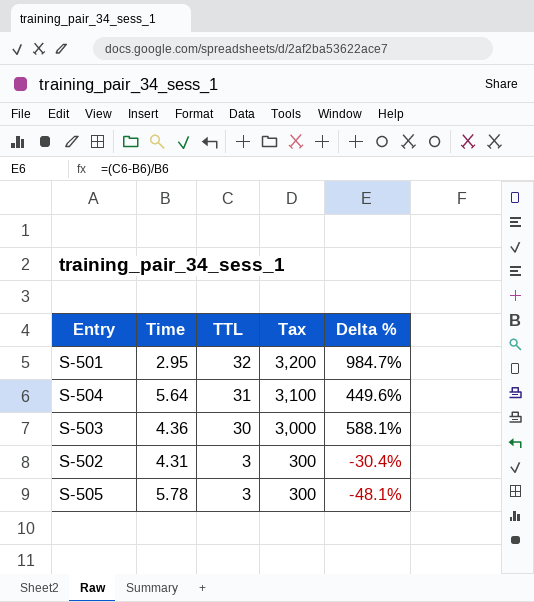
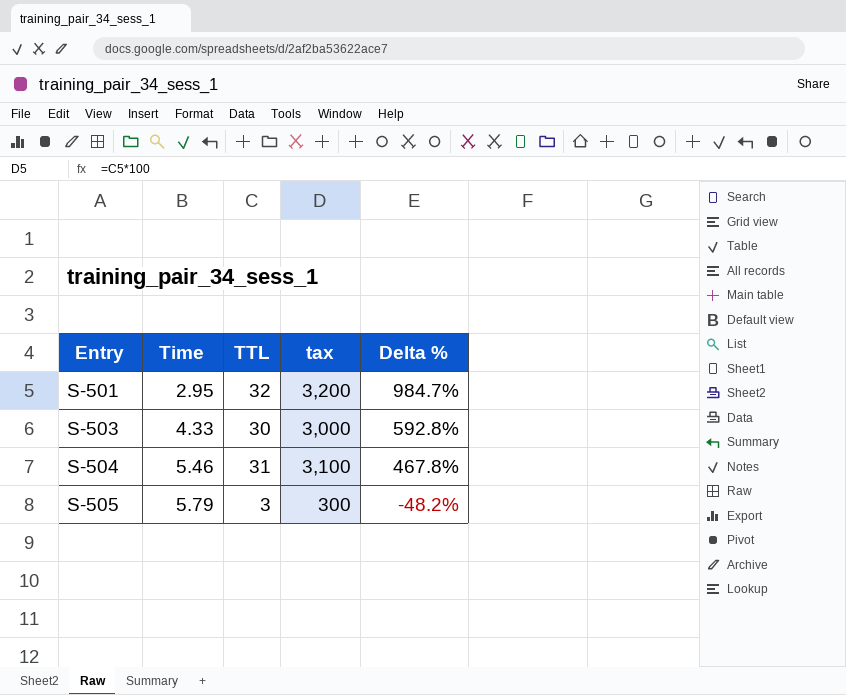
row order: TTL descending -> Entry ascending
column name: Tax -> tax
row S-502: 4.31 | 3 | 300 | -30.4% -> none
S-503 | Time: 4.36 -> 4.33
S-503 | Delta %: 588.1% -> 592.8%
S-504 | Time: 5.64 -> 5.46
S-504 | Delta %: 449.6% -> 467.8%
S-505 | Time: 5.78 -> 5.79
S-505 | Delta %: -48.1% -> -48.2%

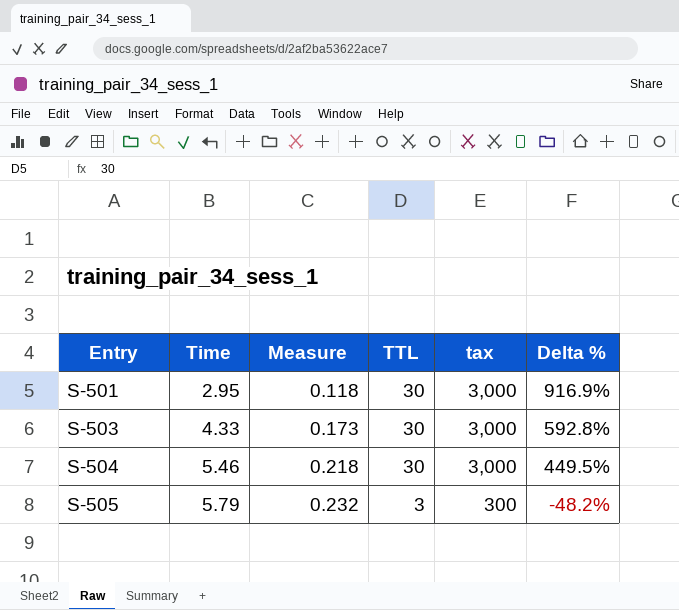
column Measure | formula: none -> [Time] * 0.04
S-501 | TTL: 32 -> 30
S-501 | tax: 3,200 -> 3,000
S-501 | Delta %: 984.7% -> 916.9%
S-504 | TTL: 31 -> 30
S-504 | tax: 3,100 -> 3,000
S-504 | Delta %: 467.8% -> 449.5%

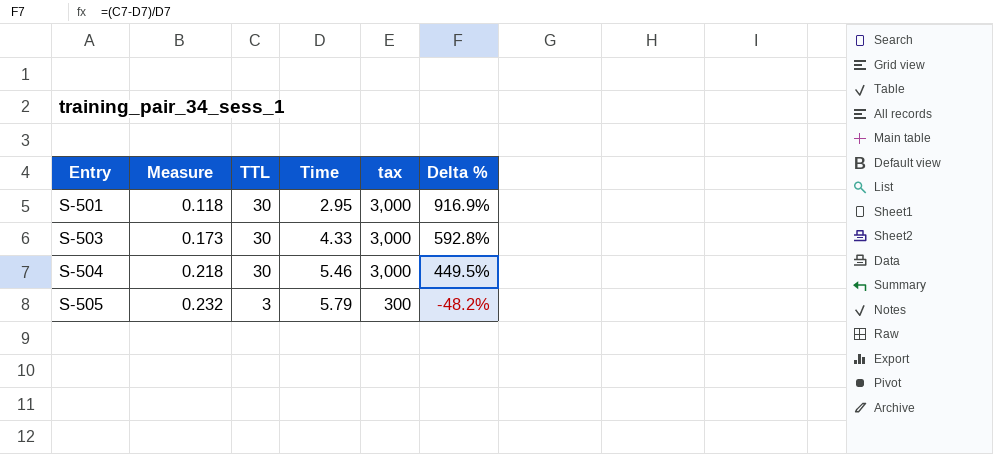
column Time | position: 2 -> 4

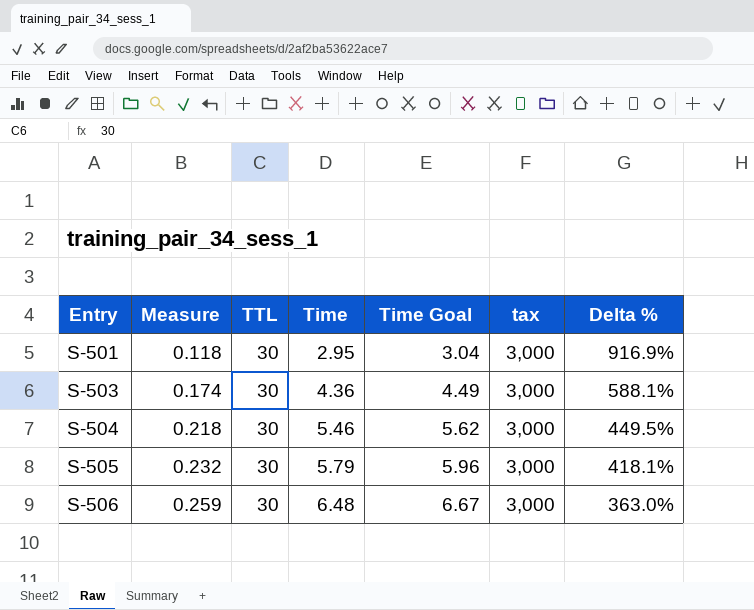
column Time Goal | formula: none -> [Time] * 1.03
S-503 | Measure: 0.173 -> 0.174
S-503 | Time: 4.33 -> 4.36
S-503 | Delta %: 592.8% -> 588.1%
S-505 | TTL: 3 -> 30
S-505 | tax: 300 -> 3,000
S-505 | Delta %: -48.2% -> 418.1%
row S-506: none -> 0.259 | 30 | 6.48 | 6.67 | 3,000 | 363.0%

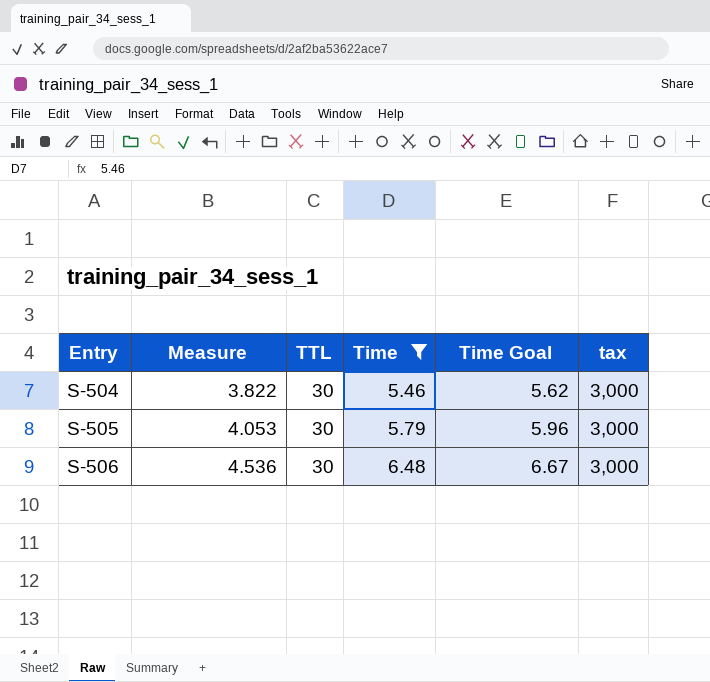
filter: none -> Time >= 5.46
column Delta % | formula: ([TTL] - [Time]) / [Time] -> none
column Measure | formula: [Time] * 0.04 -> [Time] * 0.7

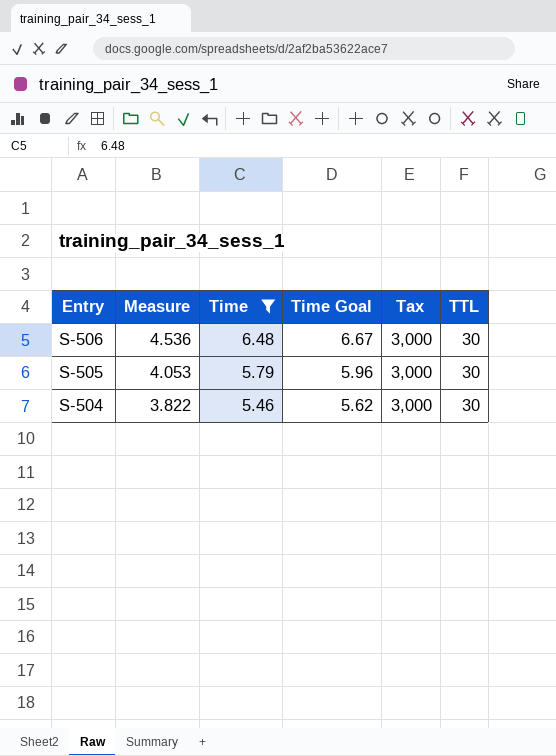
row order: Entry ascending -> Entry descending
column name: tax -> Tax
column TTL | position: 3 -> 6

